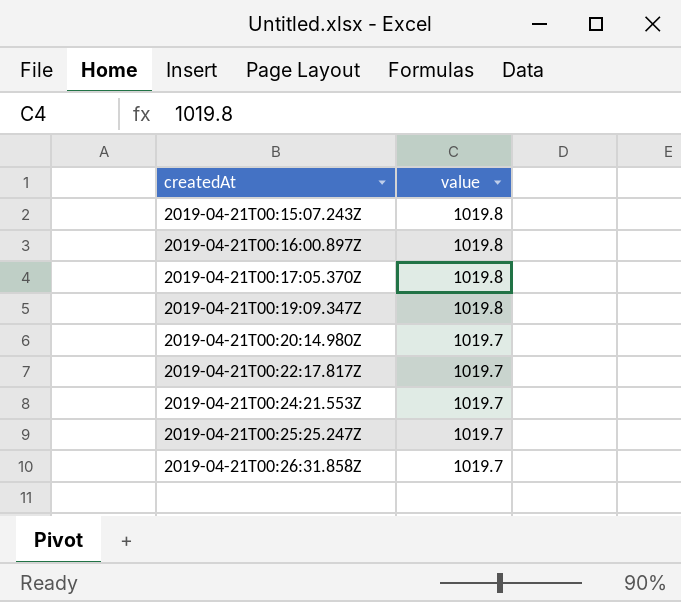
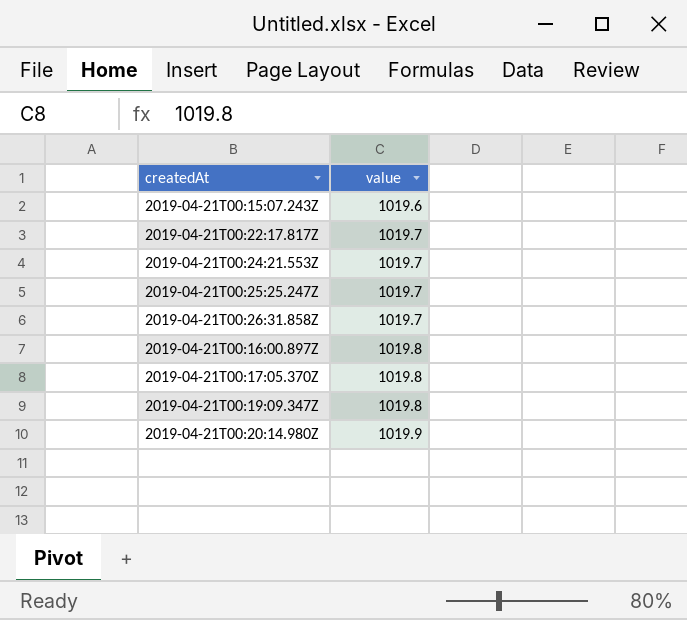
row order: createdAt ascending -> value ascending
2019-04-21T00:15:07.243Z | value: 1019.8 -> 1019.6
2019-04-21T00:20:14.980Z | value: 1019.7 -> 1019.9

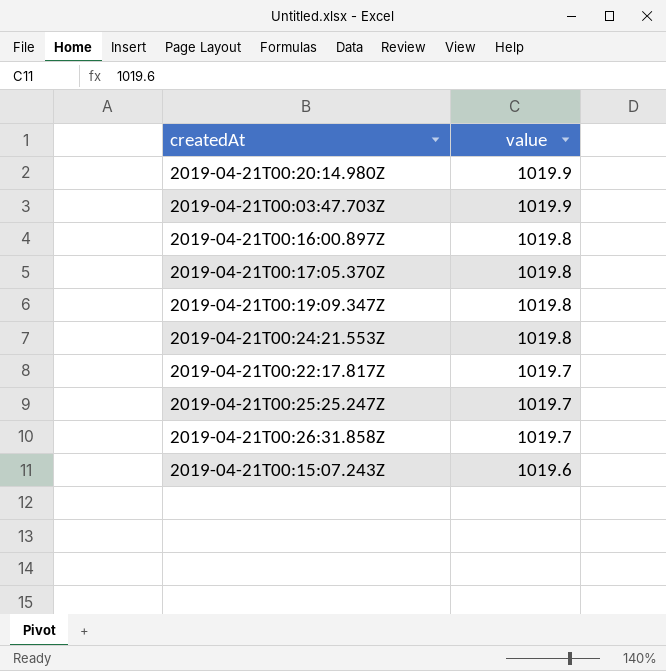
row order: value ascending -> value descending
row 2019-04-21T00:03:47.703Z: none -> 1019.9
2019-04-21T00:24:21.553Z | value: 1019.7 -> 1019.8

